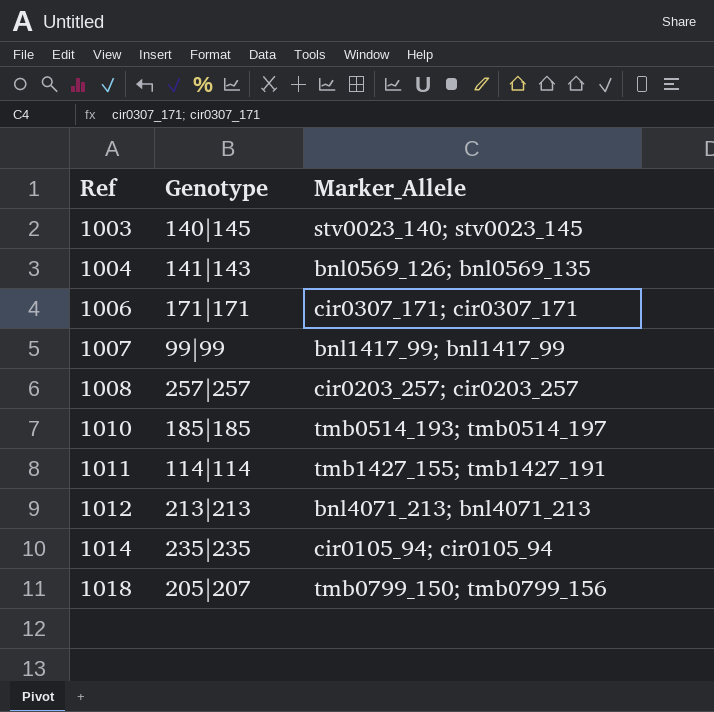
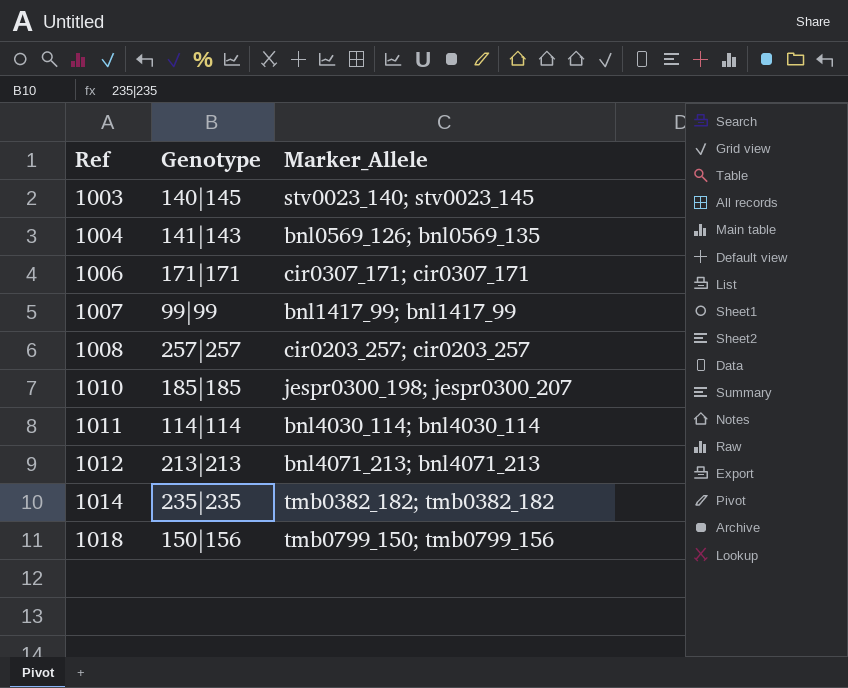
1010 | Marker_Allele: tmb0514_193; tmb0514_197 -> jespr0300_198; jespr0300_207
1011 | Marker_Allele: tmb1427_155; tmb1427_191 -> bnl4030_114; bnl4030_114
1014 | Marker_Allele: cir0105_94; cir0105_94 -> tmb0382_182; tmb0382_182
1018 | Genotype: 205|207 -> 150|156

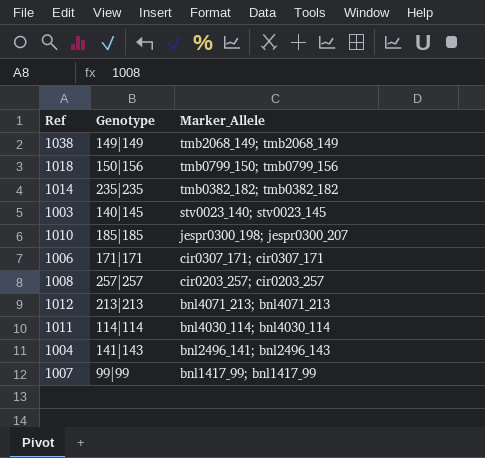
row order: Ref ascending -> Marker_Allele descending
row 1038: none -> 149|149 | tmb2068_149; tmb2068_149
1004 | Marker_Allele: bnl0569_126; bnl0569_135 -> bnl2496_141; bnl2496_143

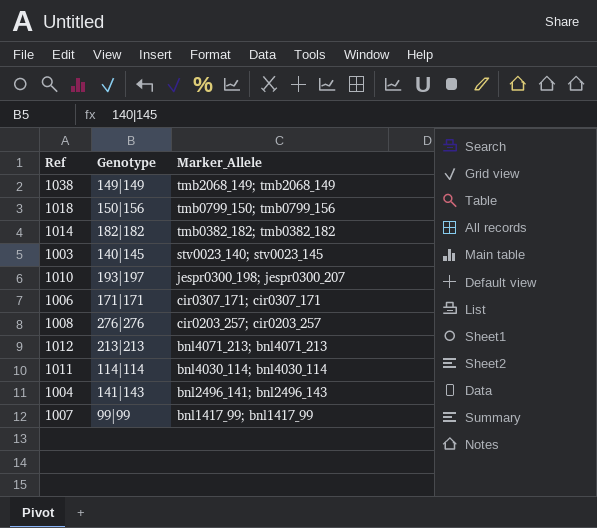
1014 | Genotype: 235|235 -> 182|182
1010 | Genotype: 185|185 -> 193|197
1008 | Genotype: 257|257 -> 276|276

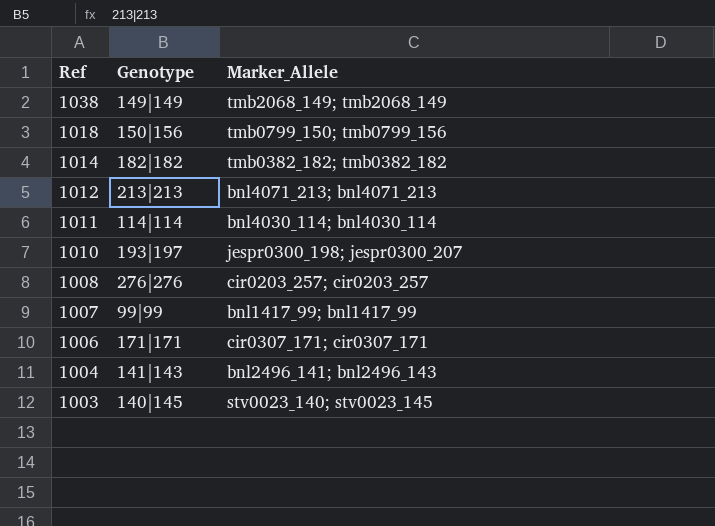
row order: Marker_Allele descending -> Ref descending

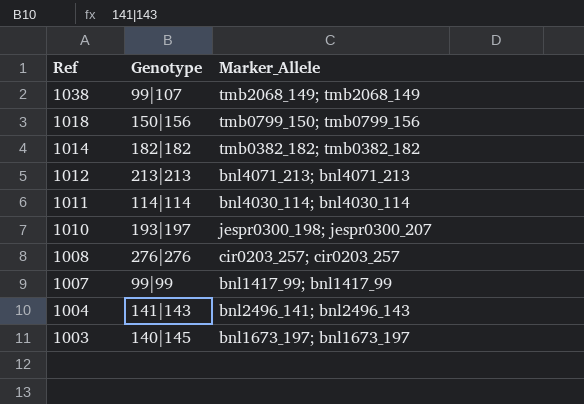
row 1006: 171|171 | cir0307_171; cir0307_171 -> none
1038 | Genotype: 149|149 -> 99|107
1003 | Marker_Allele: stv0023_140; stv0023_145 -> bnl1673_197; bnl1673_197

